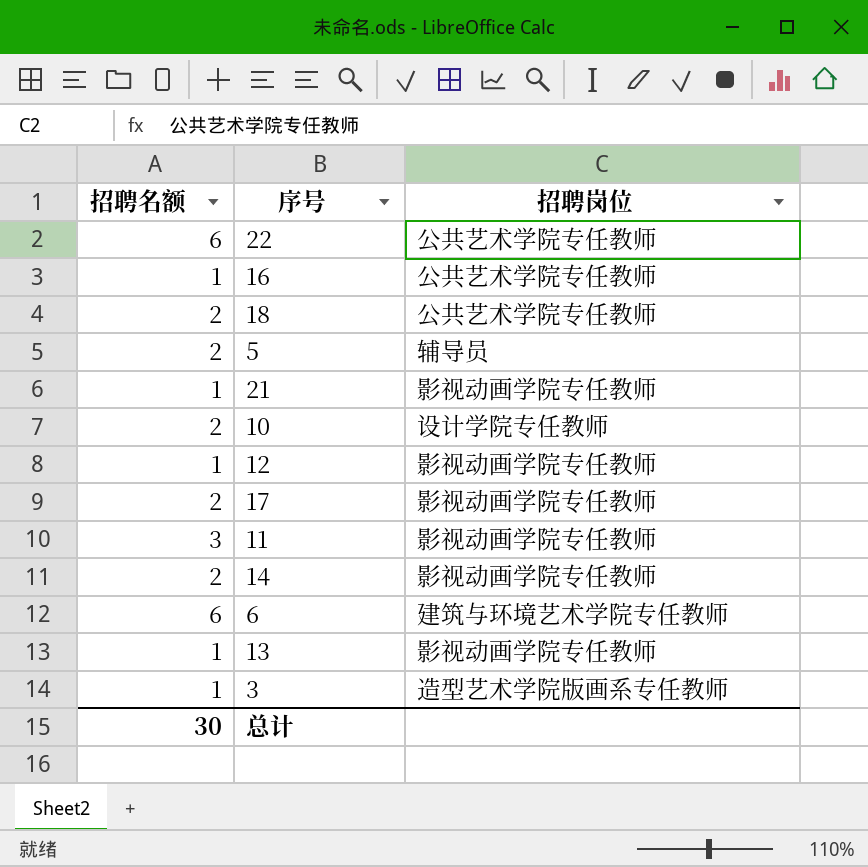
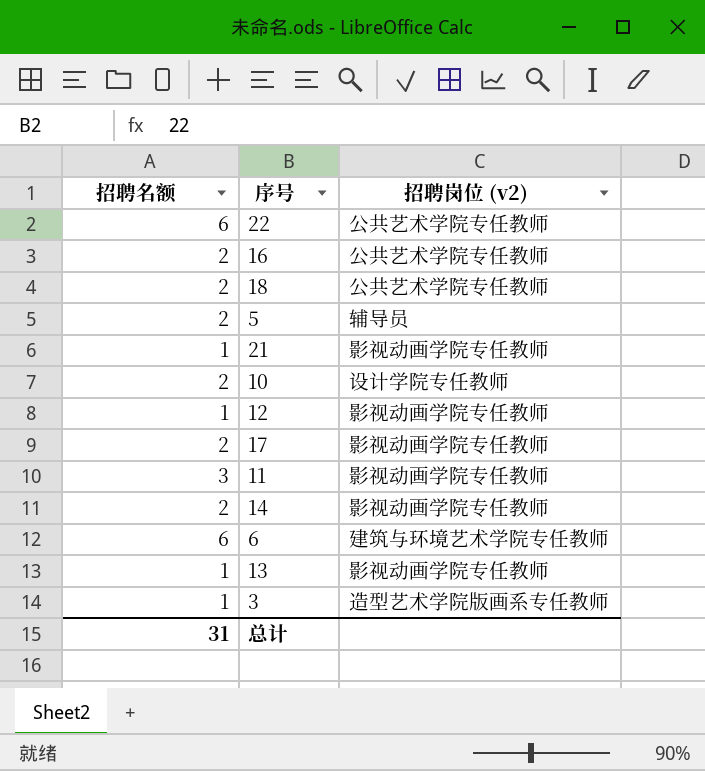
column name: 招聘岗位 -> 招聘岗位 (v2)
16 | 招聘名额: 1 -> 2
总计 | 招聘名额: 30 -> 31

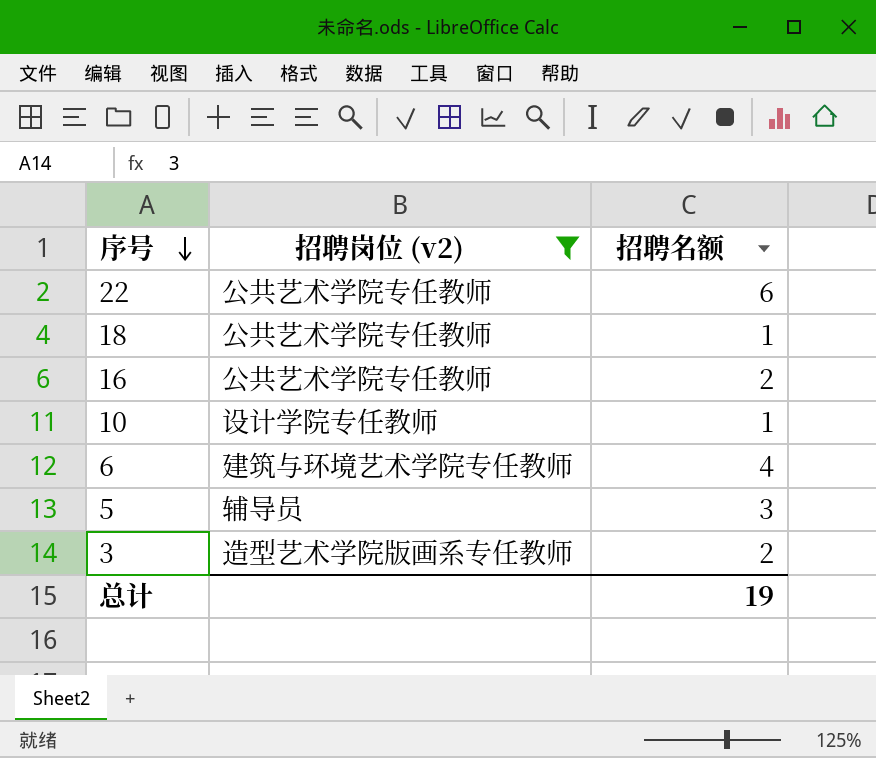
filter: none -> 招聘岗位 (v2) != 影视动画学院专任教师
row order: none -> 序号 descending
column 招聘名额 | position: 1 -> 3
18 | 招聘名额: 2 -> 1
10 | 招聘名额: 2 -> 1
6 | 招聘名额: 6 -> 4
5 | 招聘名额: 2 -> 3
3 | 招聘名额: 1 -> 2
总计 | 招聘名额: 31 -> 19

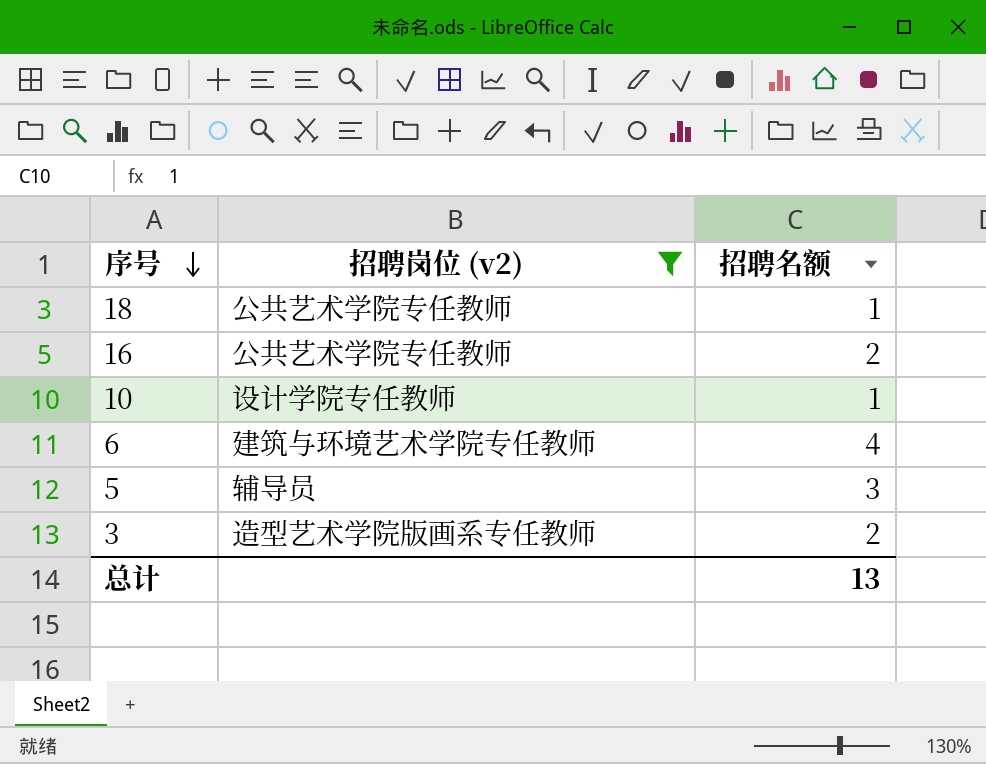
row 22: 公共艺术学院专任教师 | 6 -> none
总计 | 招聘名额: 19 -> 13

